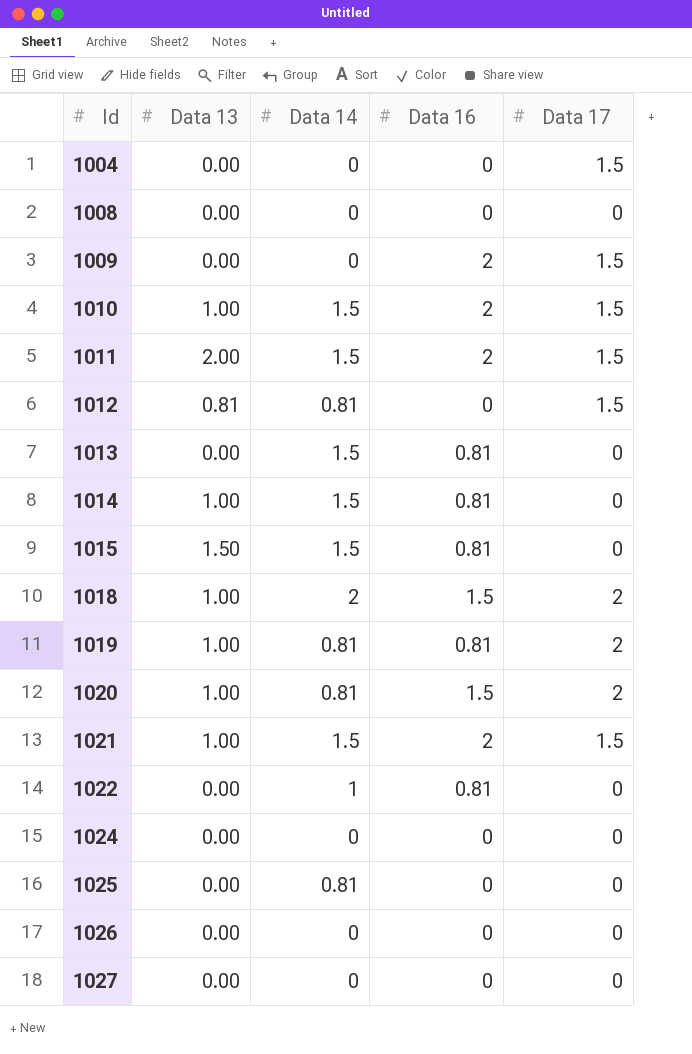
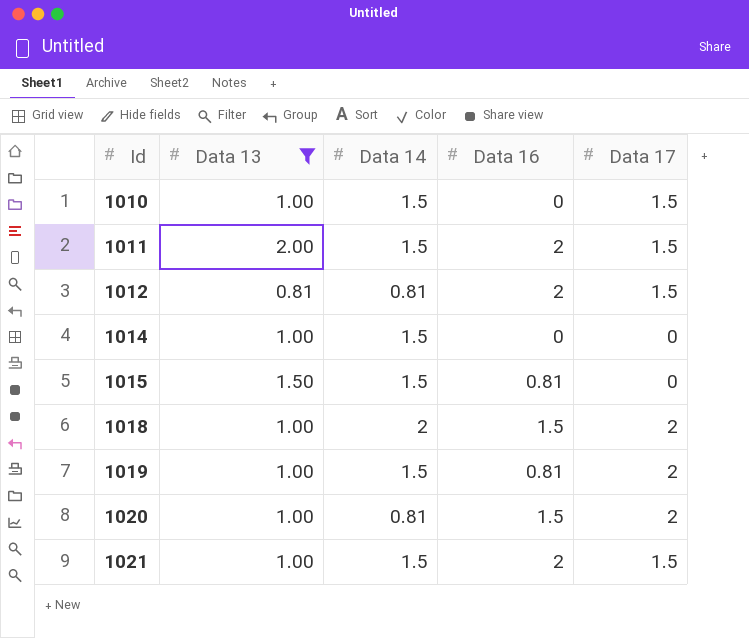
filter: none -> Data 13 != 0.00
1010 | Data 16: 2 -> 0
1012 | Data 16: 0 -> 2
1014 | Data 16: 0.81 -> 0
1019 | Data 14: 0.81 -> 1.5

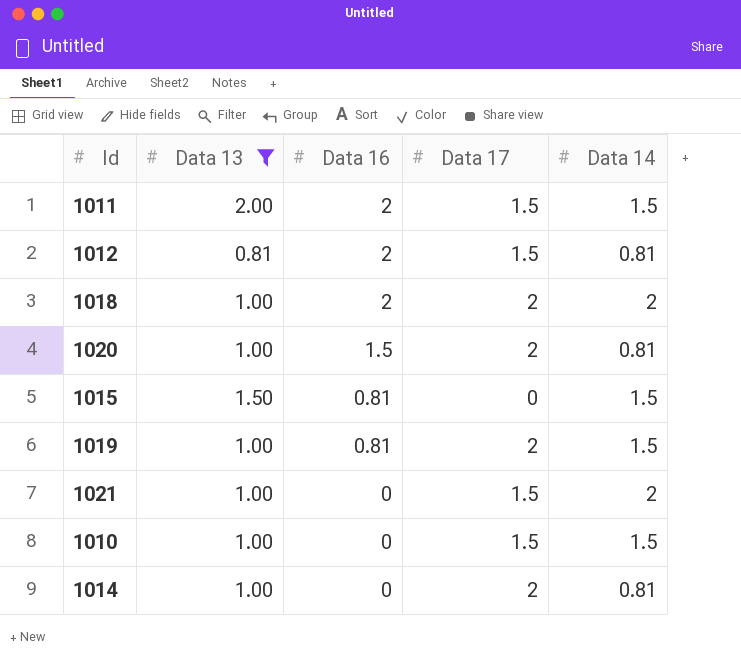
row order: Id ascending -> Data 16 descending
column Data 14 | position: 3 -> 5
1018 | Data 16: 1.5 -> 2
1021 | Data 16: 2 -> 0
1021 | Data 14: 1.5 -> 2
1014 | Data 17: 0 -> 2
1014 | Data 14: 1.5 -> 0.81

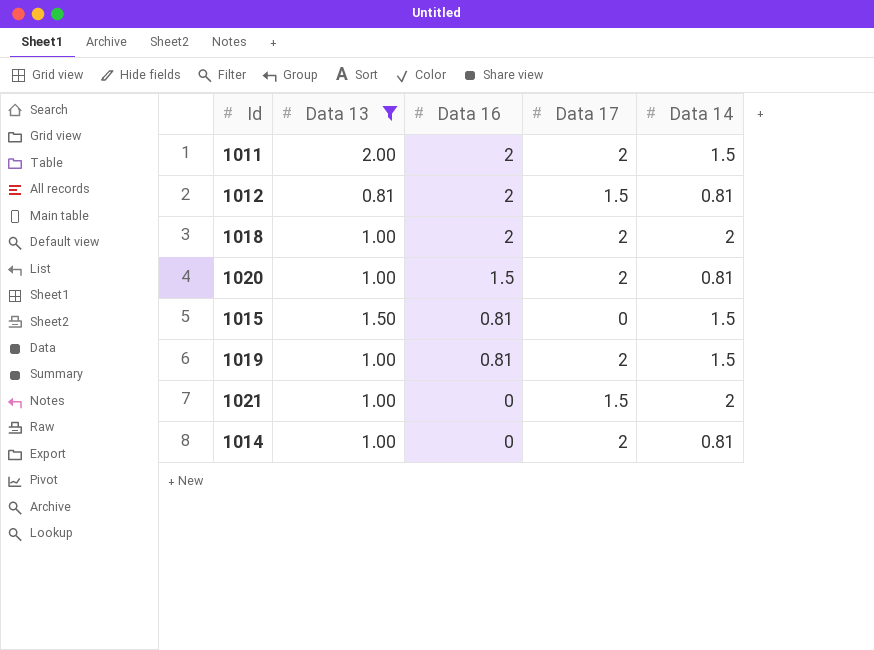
row 1010: 1.00 | 0 | 1.5 | 1.5 -> none
1011 | Data 17: 1.5 -> 2

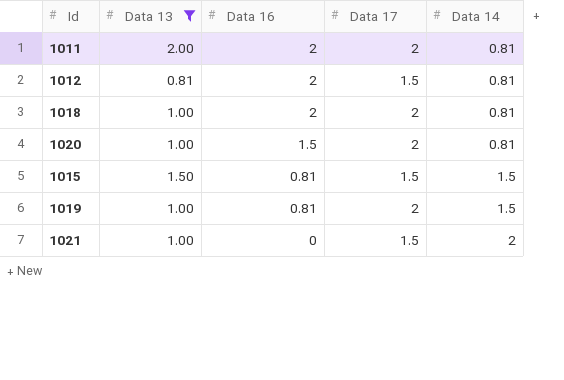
row 1014: 1.00 | 0 | 2 | 0.81 -> none
1011 | Data 14: 1.5 -> 0.81
1018 | Data 14: 2 -> 0.81
1015 | Data 17: 0 -> 1.5

